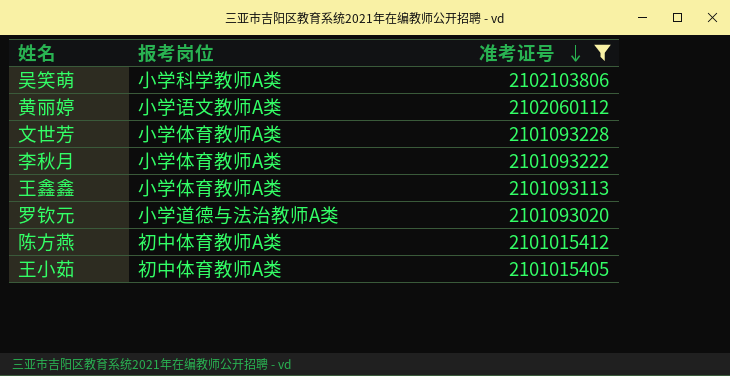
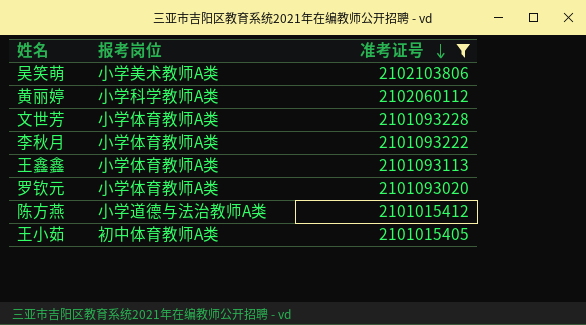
吴笑萌 | 报考岗位: 小学科学教师A类 -> 小学美术教师A类
黄丽婷 | 报考岗位: 小学语文教师A类 -> 小学科学教师A类
罗钦元 | 报考岗位: 小学道德与法治教师A类 -> 小学体育教师A类
陈方燕 | 报考岗位: 初中体育教师A类 -> 小学道德与法治教师A类

